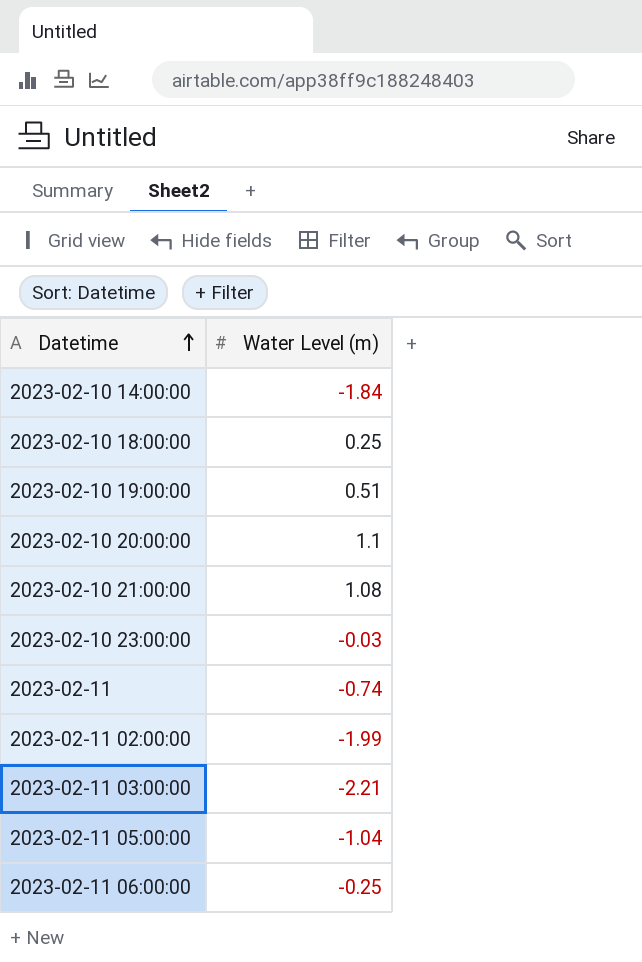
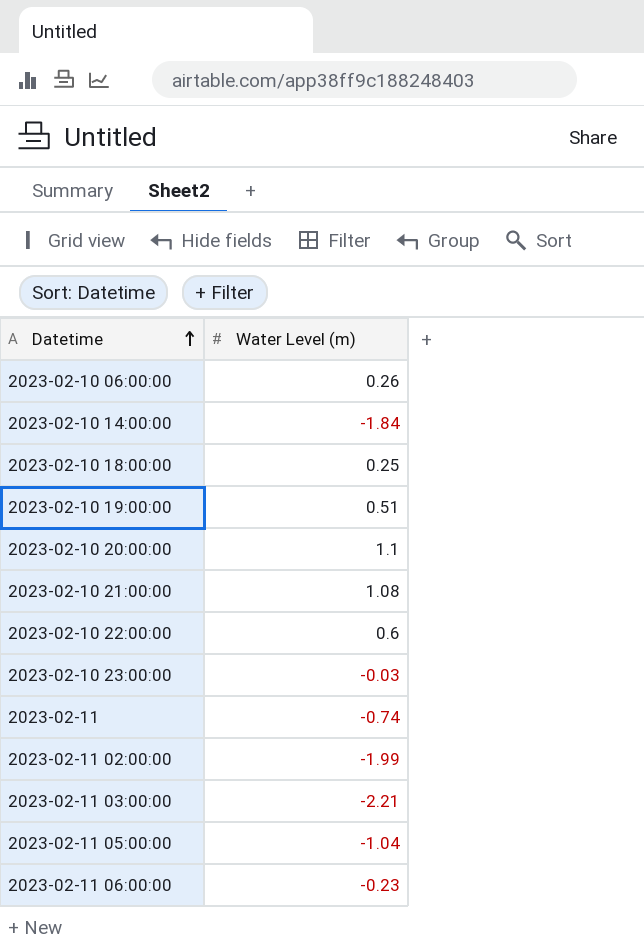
row 2023-02-10 06:00:00: none -> 0.26
row 2023-02-10 22:00:00: none -> 0.6
2023-02-11 06:00:00 | Water Level (m): -0.25 -> -0.23

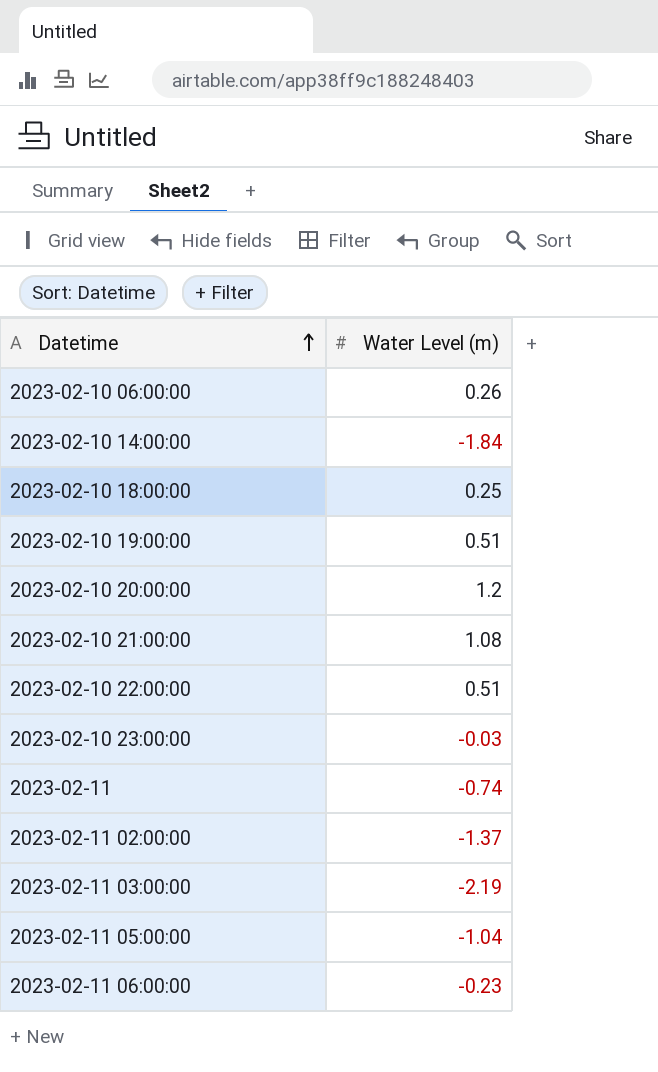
2023-02-10 20:00:00 | Water Level (m): 1.1 -> 1.2
2023-02-10 22:00:00 | Water Level (m): 0.6 -> 0.51
2023-02-11 02:00:00 | Water Level (m): -1.99 -> -1.37
2023-02-11 03:00:00 | Water Level (m): -2.21 -> -2.19

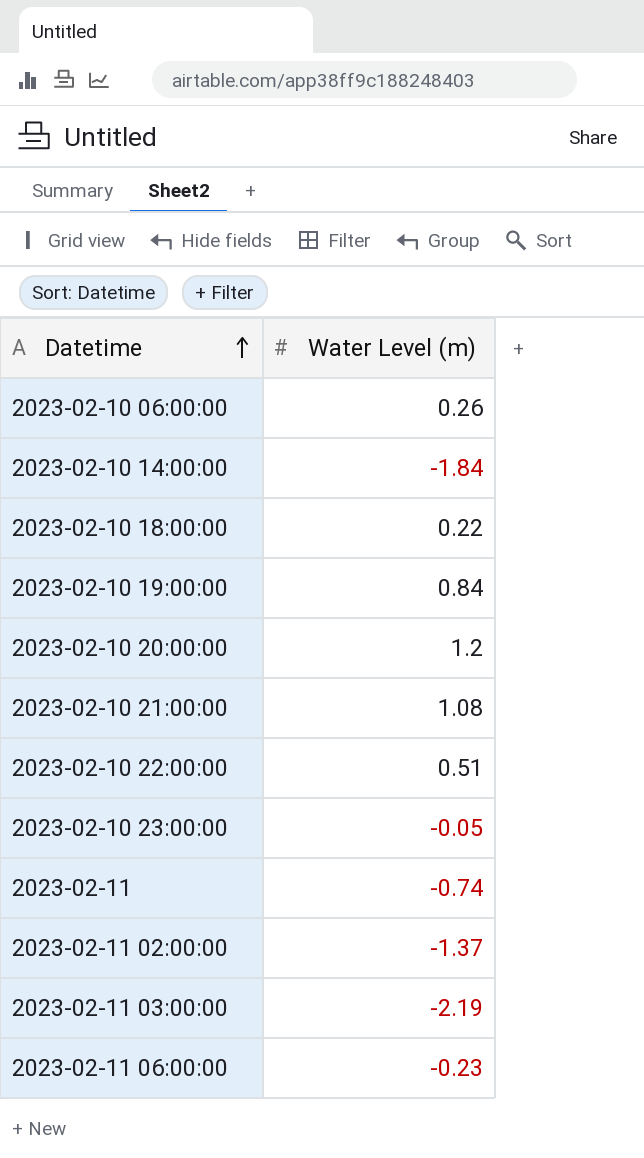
row 2023-02-11 05:00:00: -1.04 -> none
2023-02-10 18:00:00 | Water Level (m): 0.25 -> 0.22
2023-02-10 19:00:00 | Water Level (m): 0.51 -> 0.84
2023-02-10 23:00:00 | Water Level (m): -0.03 -> -0.05

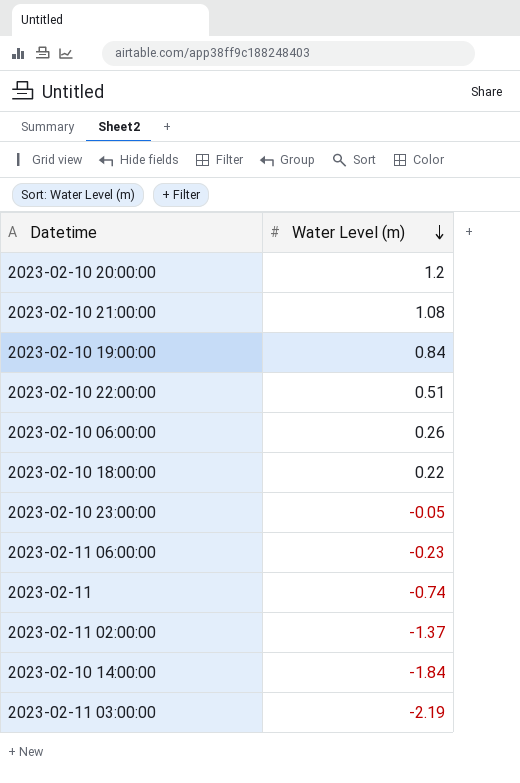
row order: Datetime ascending -> Water Level (m) descending

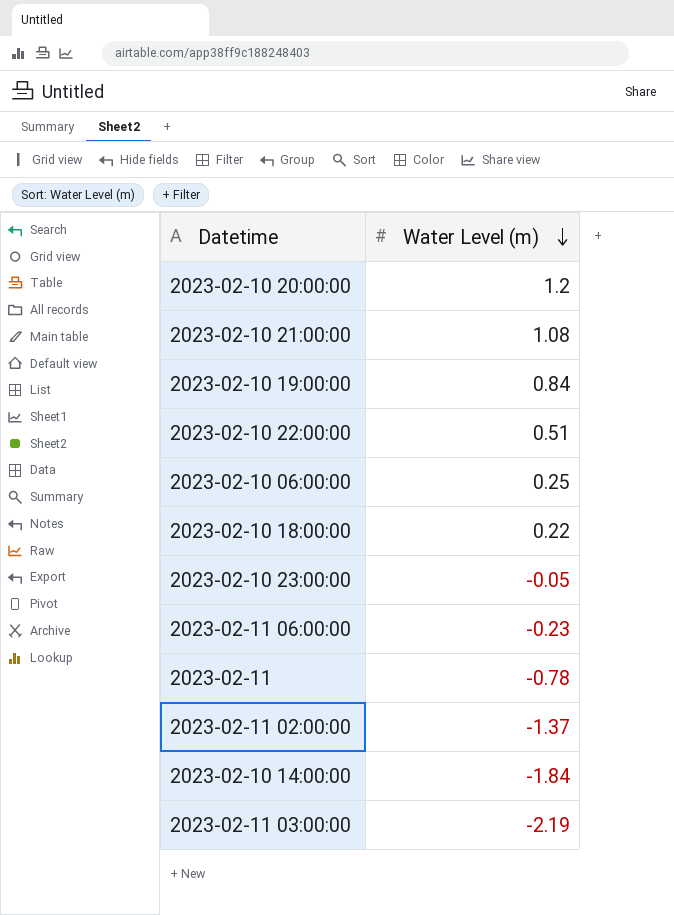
2023-02-10 06:00:00 | Water Level (m): 0.26 -> 0.25
2023-02-11 | Water Level (m): -0.74 -> -0.78

